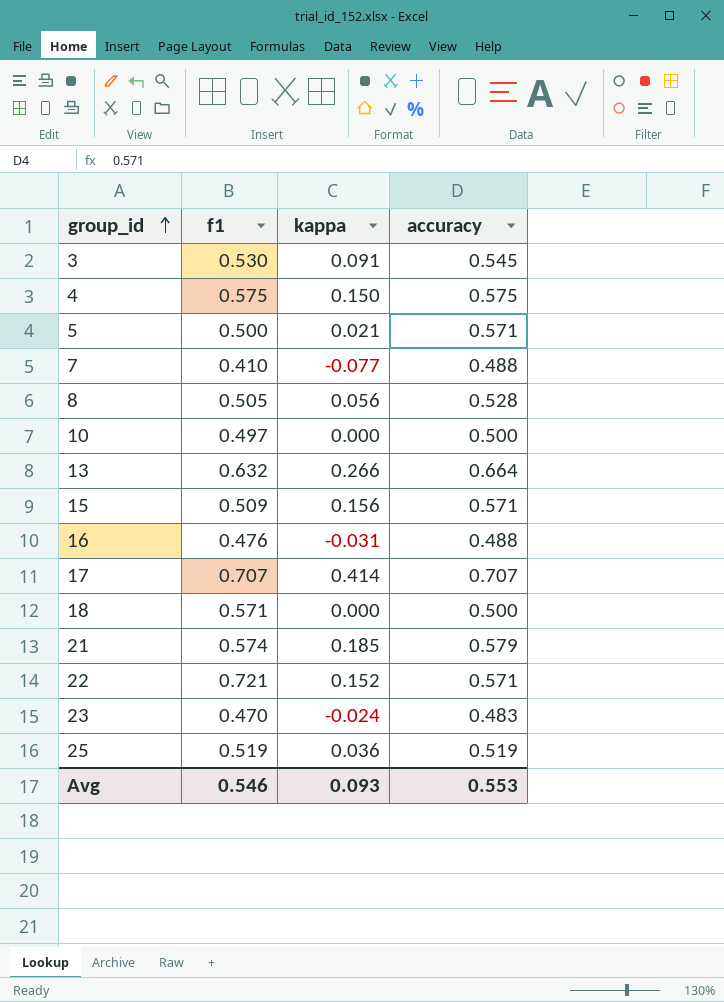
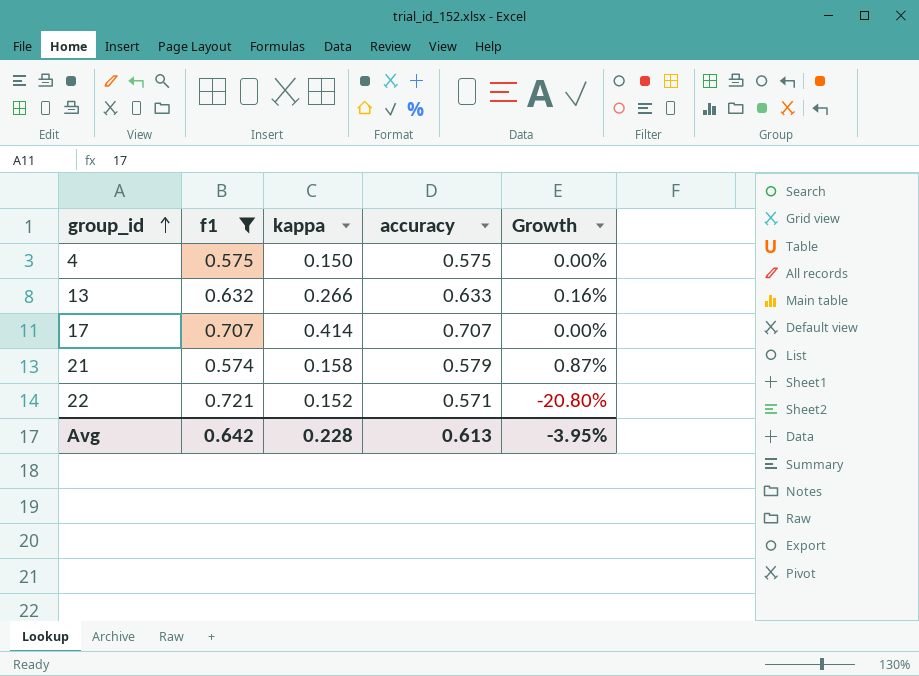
filter: none -> f1 >= 0.574
column Growth | formula: none -> ([accuracy] - [f1]) / [f1]
13 | accuracy: 0.664 -> 0.633
21 | kappa: 0.185 -> 0.158
Avg | f1: 0.546 -> 0.642
Avg | kappa: 0.093 -> 0.228
Avg | accuracy: 0.553 -> 0.613

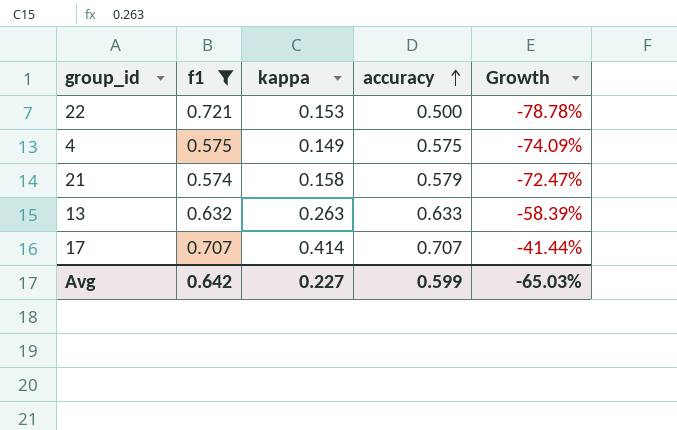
row order: group_id ascending -> accuracy ascending
column Growth | formula: ([accuracy] - [f1]) / [f1] -> ([kappa] - [f1]) / [f1]
22 | kappa: 0.152 -> 0.153
22 | accuracy: 0.571 -> 0.500
4 | kappa: 0.150 -> 0.149
13 | kappa: 0.266 -> 0.263
Avg | kappa: 0.228 -> 0.227
Avg | accuracy: 0.613 -> 0.599
Avg | Growth: -3.95% -> -65.03%

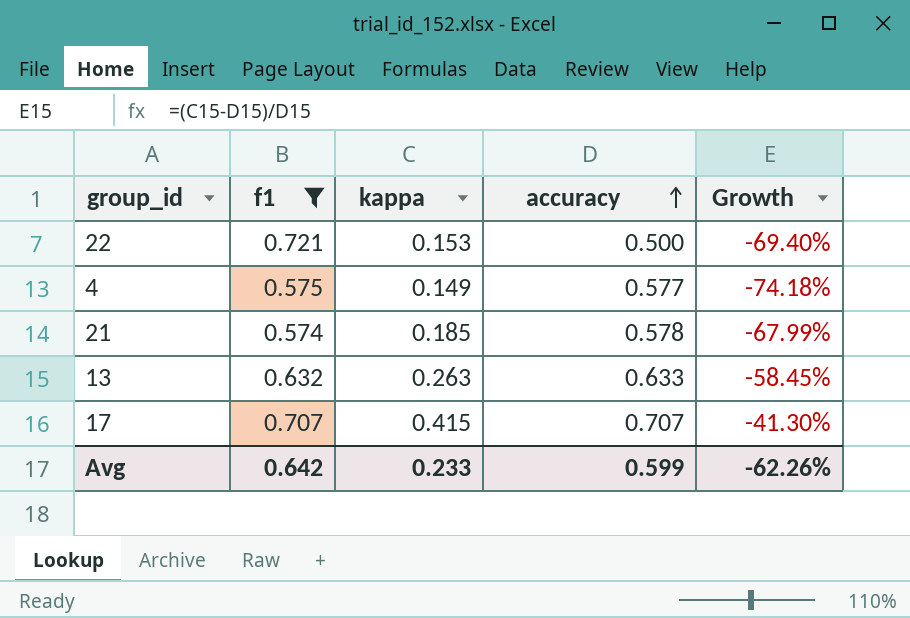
column Growth | formula: ([kappa] - [f1]) / [f1] -> ([kappa] - [accuracy]) / [accuracy]
4 | accuracy: 0.575 -> 0.577
21 | kappa: 0.158 -> 0.185
21 | accuracy: 0.579 -> 0.578
17 | kappa: 0.414 -> 0.415
Avg | kappa: 0.227 -> 0.233
Avg | Growth: -65.03% -> -62.26%

